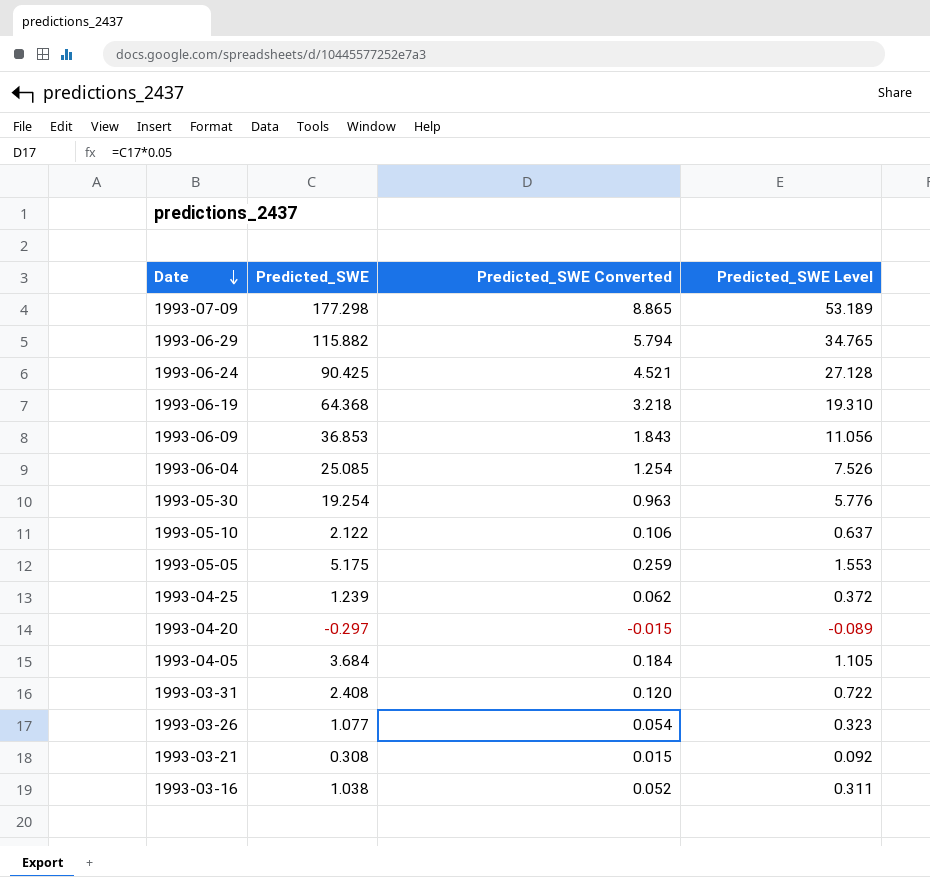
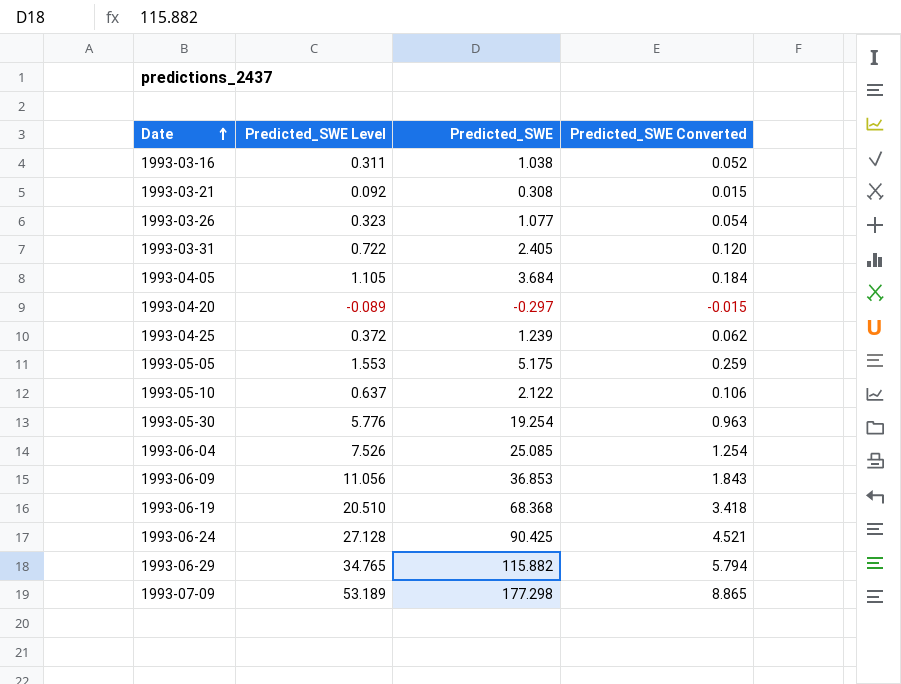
row order: Date descending -> Date ascending
column Predicted_SWE Level | position: 4 -> 2
1993-03-31 | Predicted_SWE: 2.408 -> 2.405
1993-06-19 | Predicted_SWE Level: 19.310 -> 20.510
1993-06-19 | Predicted_SWE: 64.368 -> 68.368
1993-06-19 | Predicted_SWE Converted: 3.218 -> 3.418

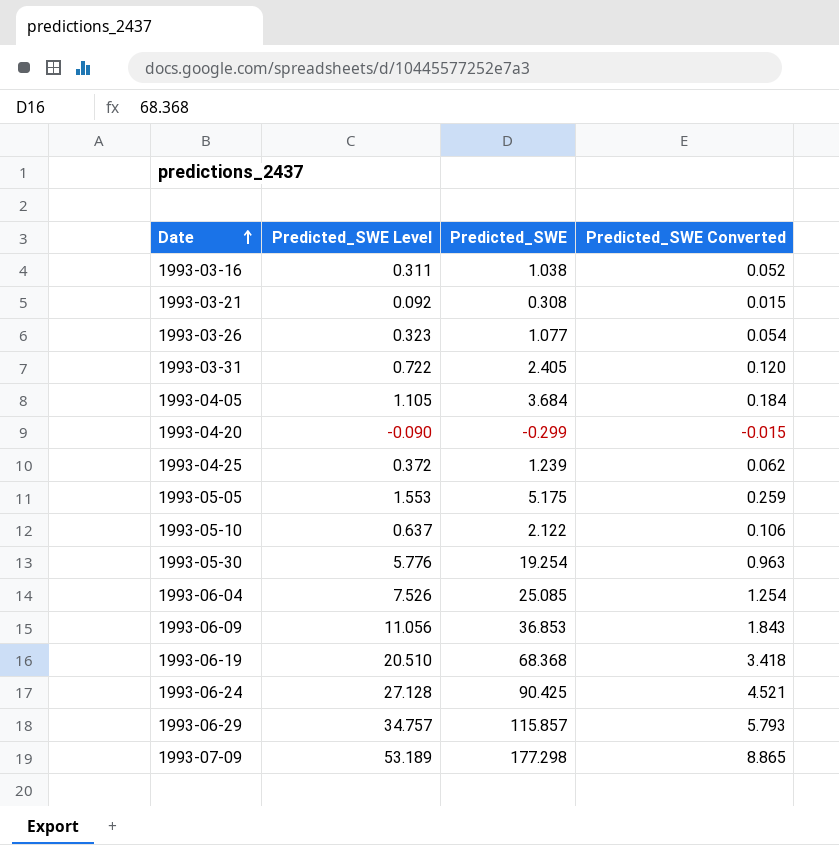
1993-04-20 | Predicted_SWE Level: -0.089 -> -0.090
1993-04-20 | Predicted_SWE: -0.297 -> -0.299
1993-06-29 | Predicted_SWE Level: 34.765 -> 34.757
1993-06-29 | Predicted_SWE: 115.882 -> 115.857
1993-06-29 | Predicted_SWE Converted: 5.794 -> 5.793

